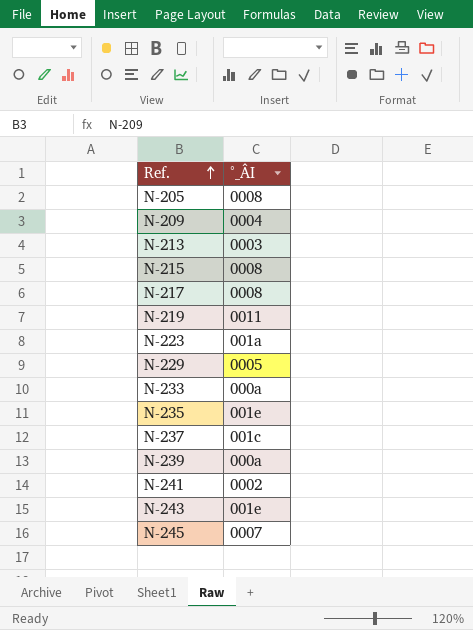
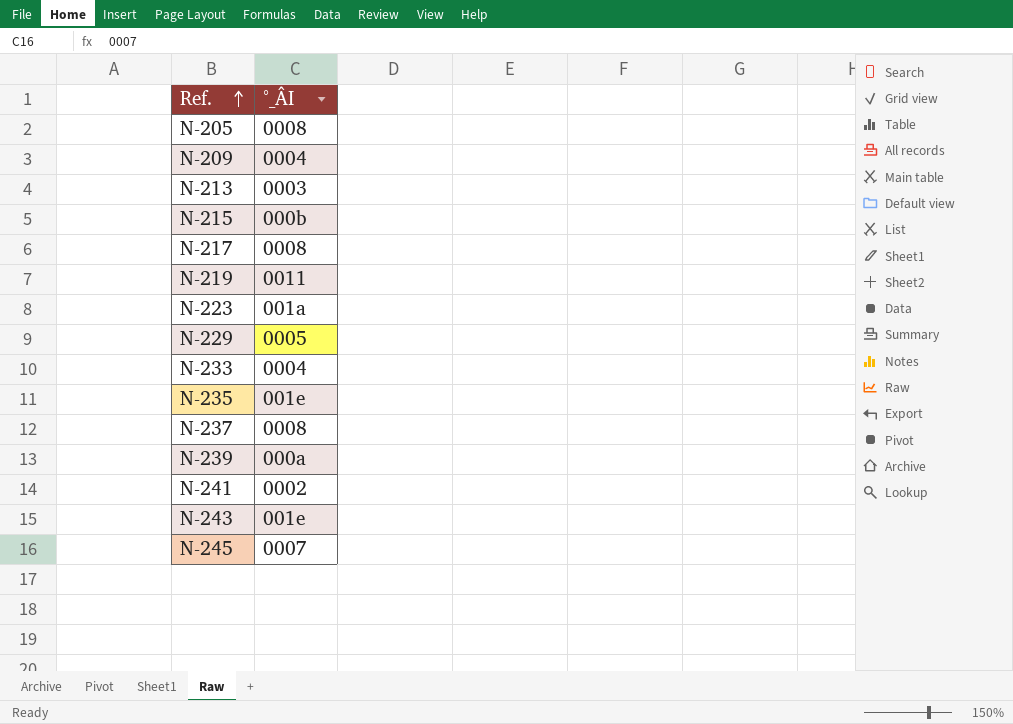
N-215 | °_ÂI: 0008 -> 000b
N-233 | °_ÂI: 000a -> 0004
N-237 | °_ÂI: 001c -> 0008

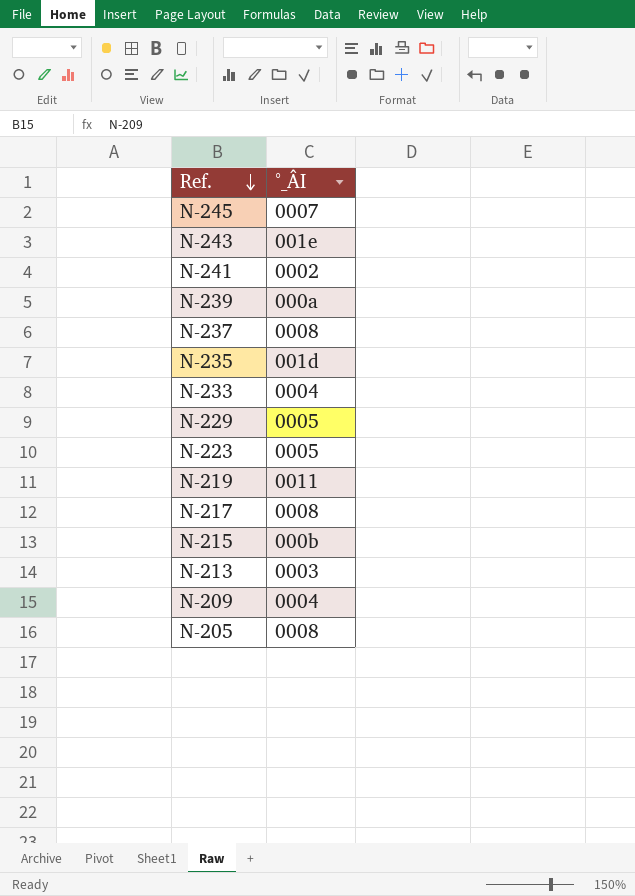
row order: Ref. ascending -> Ref. descending
N-235 | °_ÂI: 001e -> 001d
N-223 | °_ÂI: 001a -> 0005

